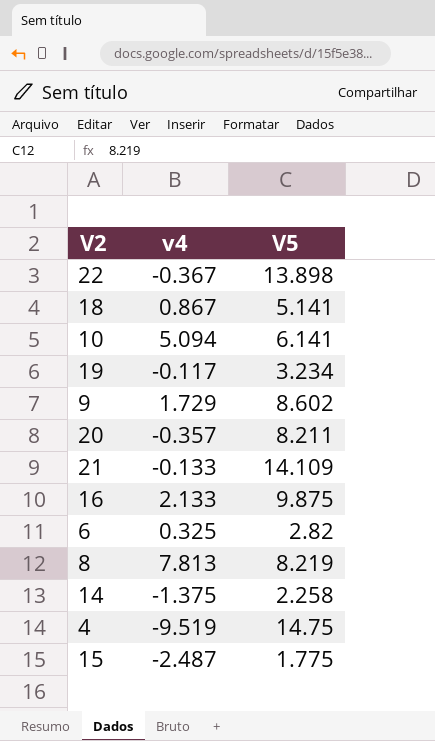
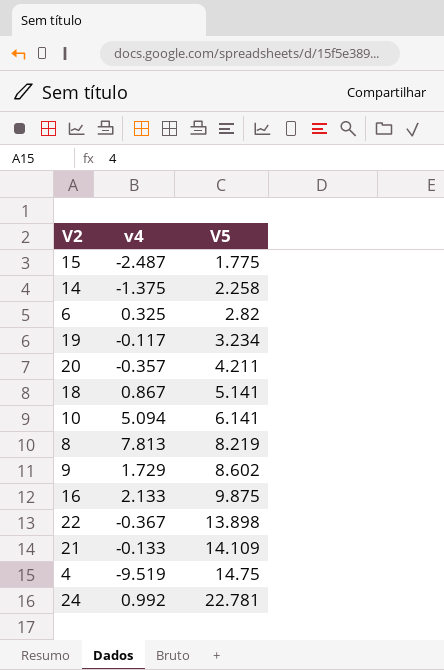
row order: none -> V5 ascending
20 | V5: 8.211 -> 4.211
row 24: none -> 0.992 | 22.781

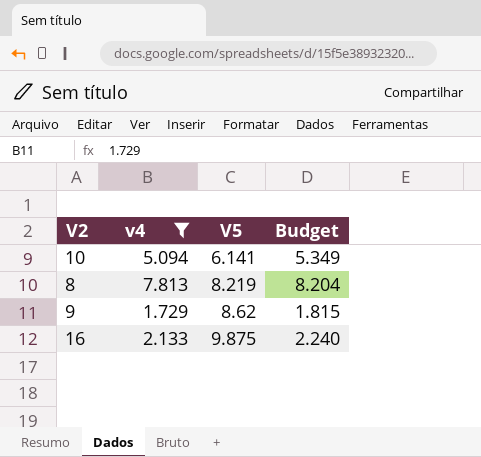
filter: none -> v4 >= 1.729
column Budget | formula: none -> [v4] * 1.05
9 | V5: 8.602 -> 8.62

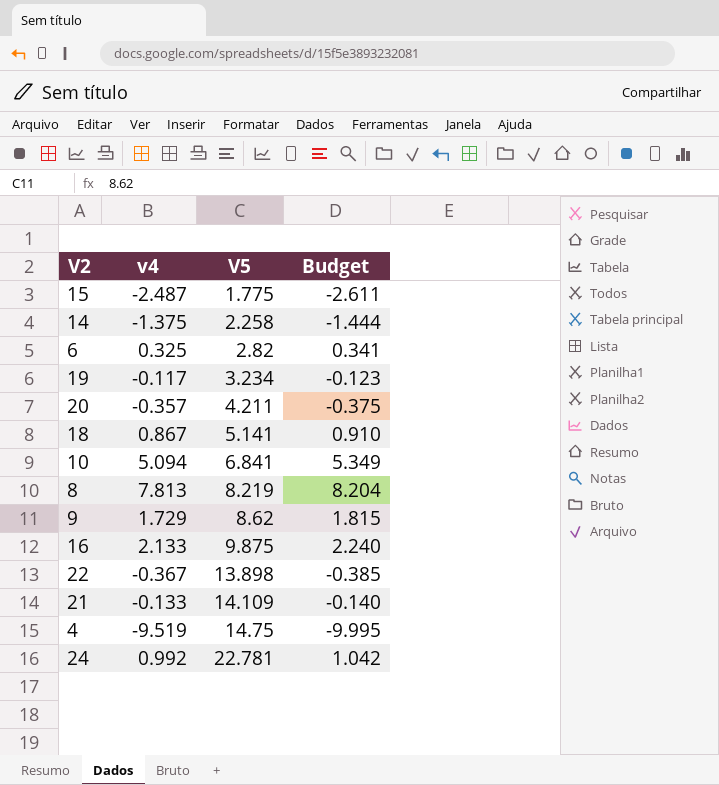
filter: v4 >= 1.729 -> none
10 | V5: 6.141 -> 6.841

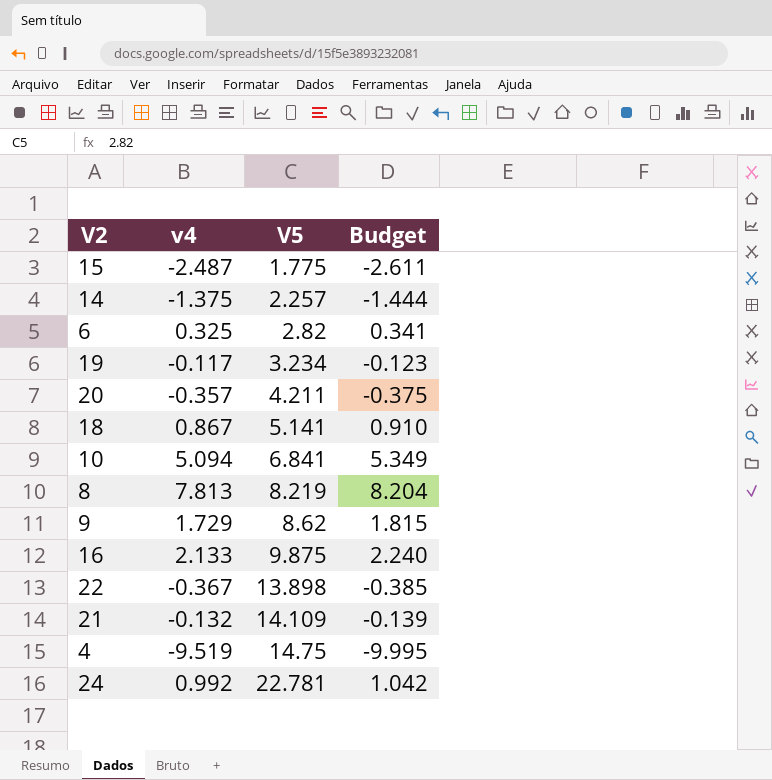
14 | V5: 2.258 -> 2.257
21 | v4: -0.133 -> -0.132
21 | Budget: -0.140 -> -0.139

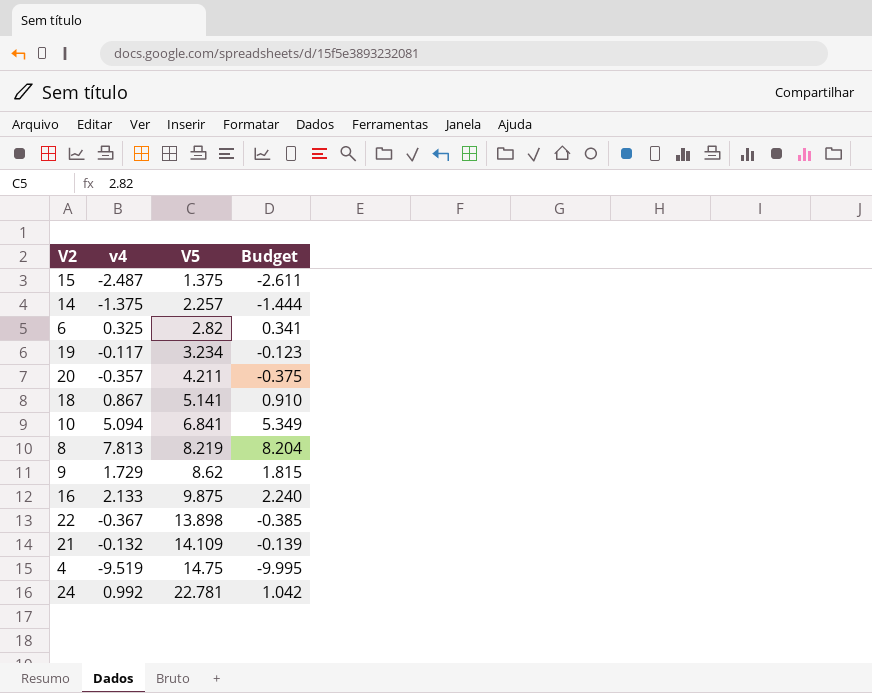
15 | V5: 1.775 -> 1.375

